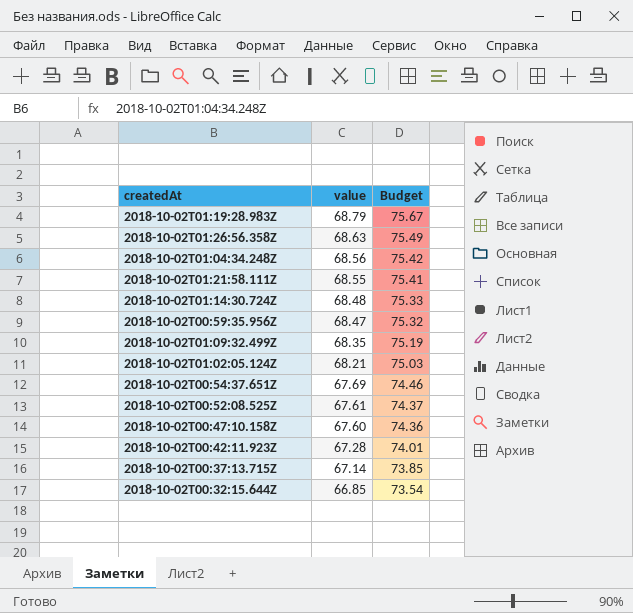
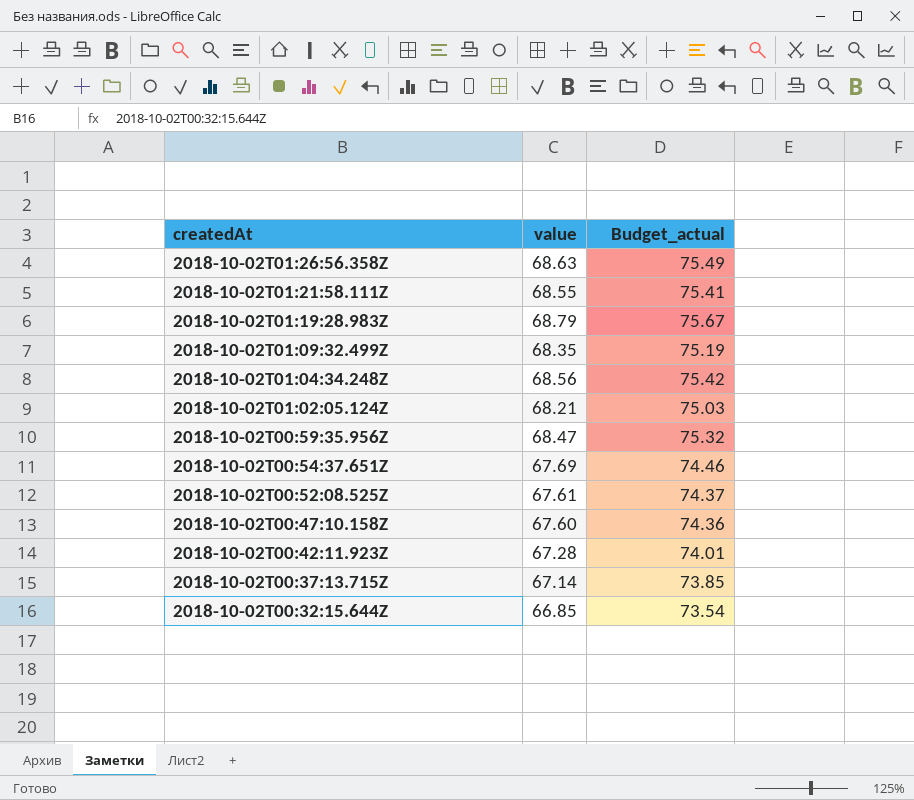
row order: value descending -> createdAt descending
column name: Budget -> Budget_actual
row 2018-10-02T01:14:30.724Z: 68.48 | 75.33 -> none

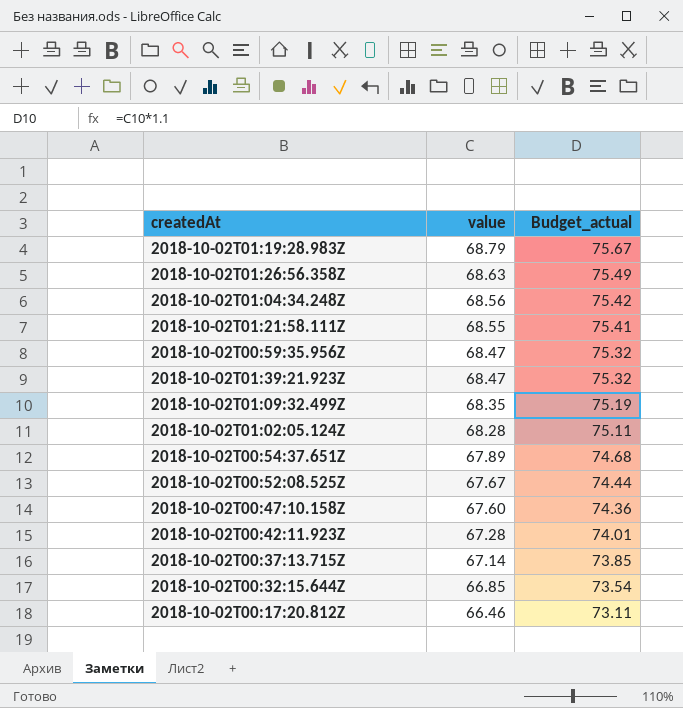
row order: createdAt descending -> value descending
row 2018-10-02T01:39:21.923Z: none -> 68.47 | 75.32
2018-10-02T01:02:05.124Z | value: 68.21 -> 68.28
2018-10-02T01:02:05.124Z | Budget_actual: 75.03 -> 75.11
2018-10-02T00:54:37.651Z | value: 67.69 -> 67.89
2018-10-02T00:54:37.651Z | Budget_actual: 74.46 -> 74.68
2018-10-02T00:52:08.525Z | value: 67.61 -> 67.67
2018-10-02T00:52:08.525Z | Budget_actual: 74.37 -> 74.44
row 2018-10-02T00:17:20.812Z: none -> 66.46 | 73.11

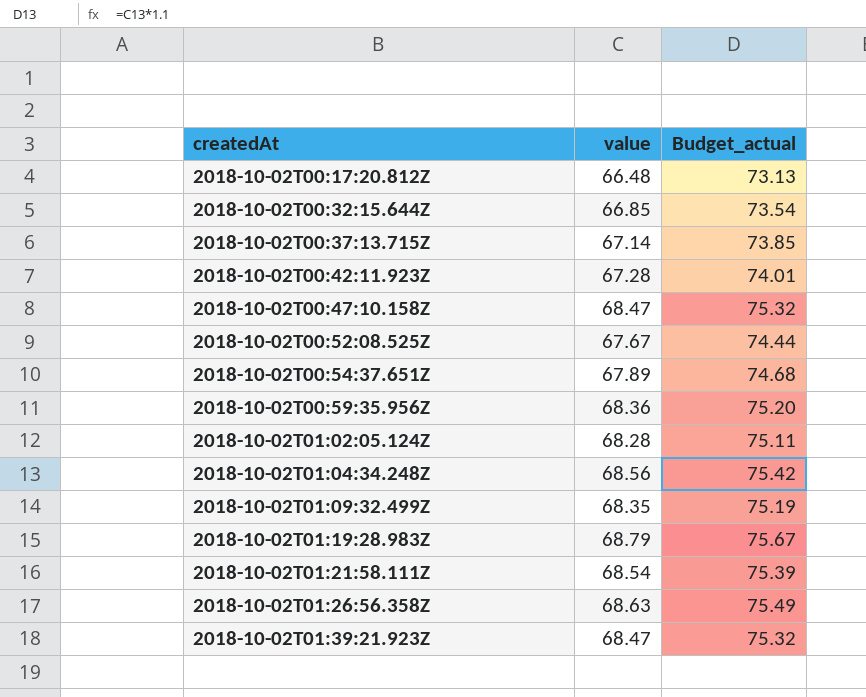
row order: value descending -> createdAt ascending
2018-10-02T00:17:20.812Z | value: 66.46 -> 66.48
2018-10-02T00:17:20.812Z | Budget_actual: 73.11 -> 73.13
2018-10-02T00:47:10.158Z | value: 67.60 -> 68.47
2018-10-02T00:47:10.158Z | Budget_actual: 74.36 -> 75.32
2018-10-02T00:59:35.956Z | value: 68.47 -> 68.36
2018-10-02T00:59:35.956Z | Budget_actual: 75.32 -> 75.20
2018-10-02T01:21:58.111Z | value: 68.55 -> 68.54
2018-10-02T01:21:58.111Z | Budget_actual: 75.41 -> 75.39

